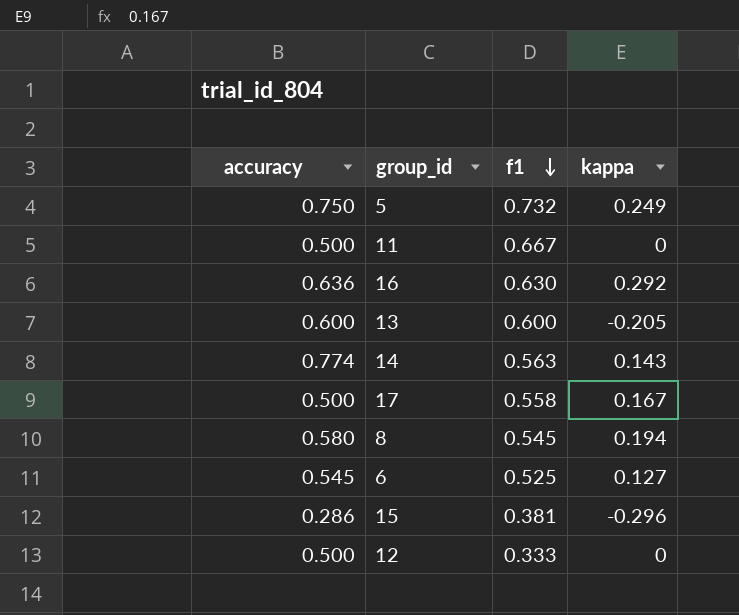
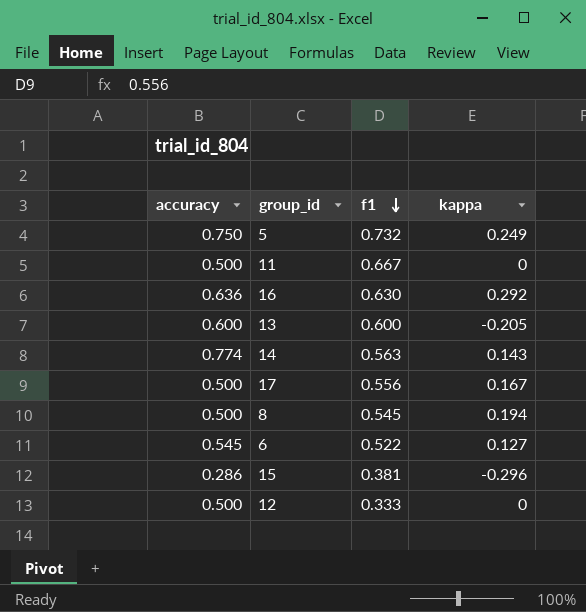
17 | f1: 0.558 -> 0.556
8 | accuracy: 0.580 -> 0.500
6 | f1: 0.525 -> 0.522

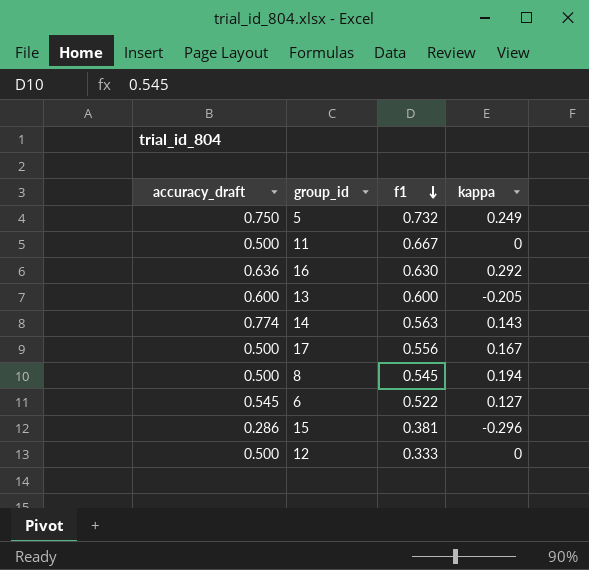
column name: accuracy -> accuracy_draft

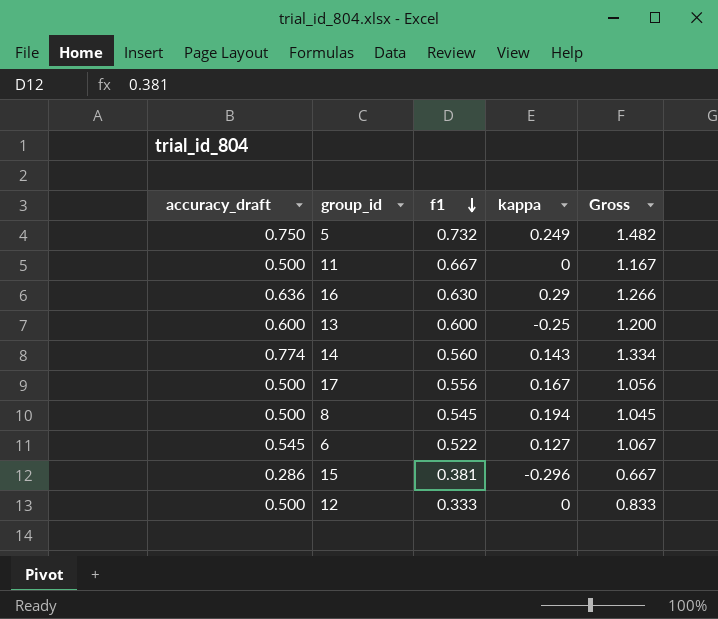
column Gross | formula: none -> [accuracy_draft] + [f1]
16 | kappa: 0.292 -> 0.29
13 | kappa: -0.205 -> -0.25
14 | f1: 0.563 -> 0.560

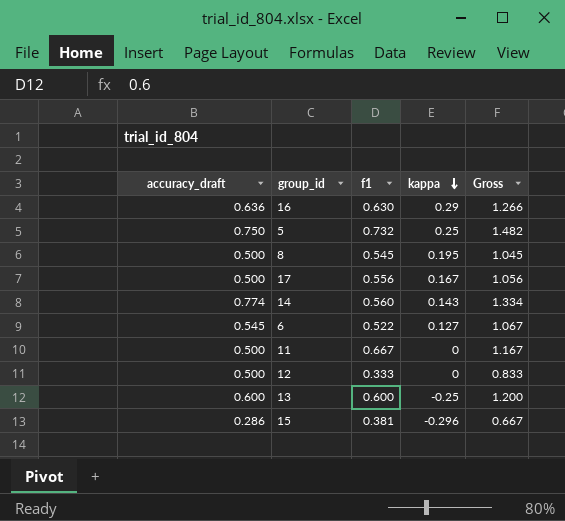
row order: f1 descending -> kappa descending
5 | kappa: 0.249 -> 0.25
8 | kappa: 0.194 -> 0.195

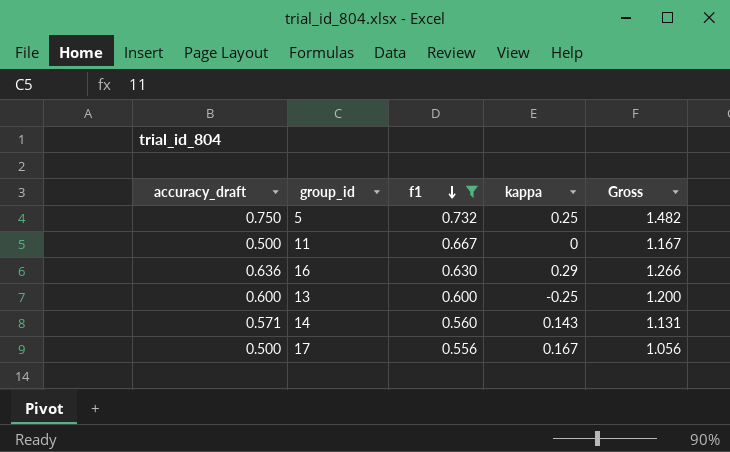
filter: none -> f1 >= 0.556
row order: kappa descending -> f1 descending
14 | accuracy_draft: 0.774 -> 0.571
14 | Gross: 1.334 -> 1.131

